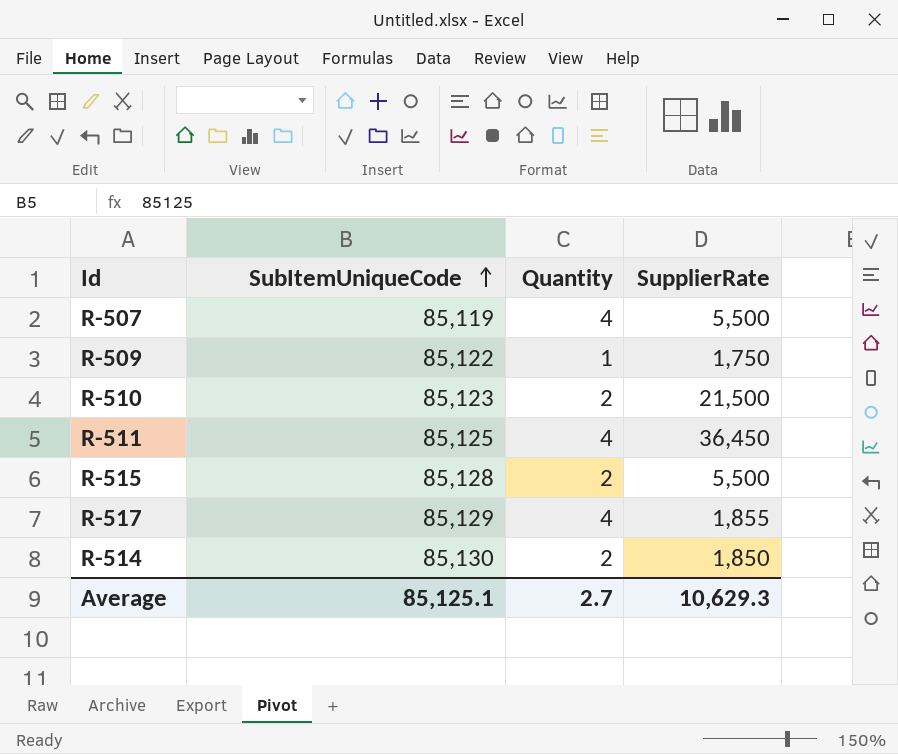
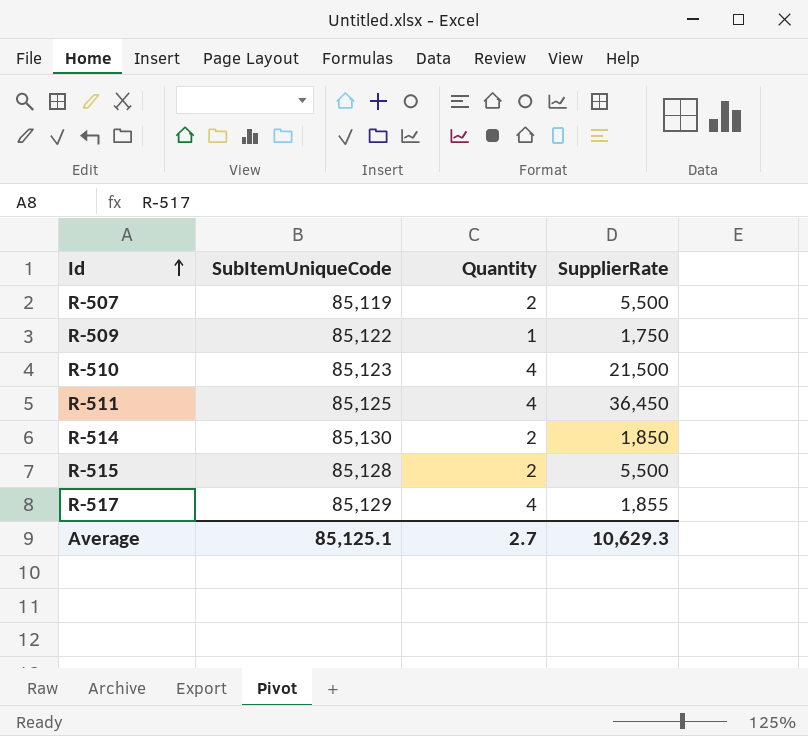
row order: SubItemUniqueCode ascending -> Id ascending
R-507 | Quantity: 4 -> 2
R-510 | Quantity: 2 -> 4

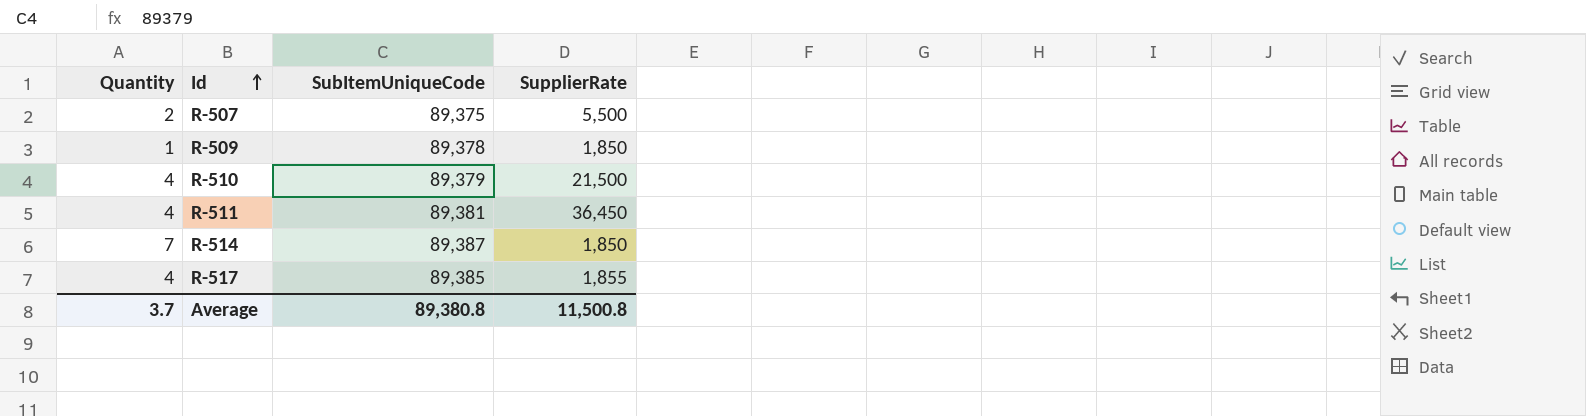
column Quantity | position: 3 -> 1
row R-515: 85,128 | 2 | 5,500 -> none
R-507 | SubItemUniqueCode: 85,119 -> 89,375
R-509 | SubItemUniqueCode: 85,122 -> 89,378
R-509 | SupplierRate: 1,750 -> 1,850
R-510 | SubItemUniqueCode: 85,123 -> 89,379
R-511 | SubItemUniqueCode: 85,125 -> 89,381
R-514 | Quantity: 2 -> 7
R-514 | SubItemUniqueCode: 85,130 -> 89,387
R-517 | SubItemUniqueCode: 85,129 -> 89,385
Average | Quantity: 2.7 -> 3.7
Average | SubItemUniqueCode: 85,125.1 -> 89,380.8
Average | SupplierRate: 10,629.3 -> 11,500.8

